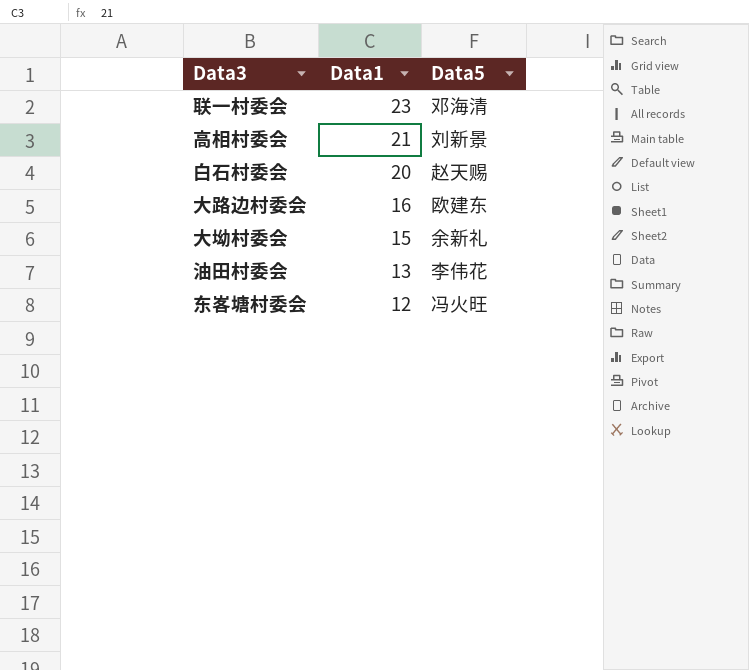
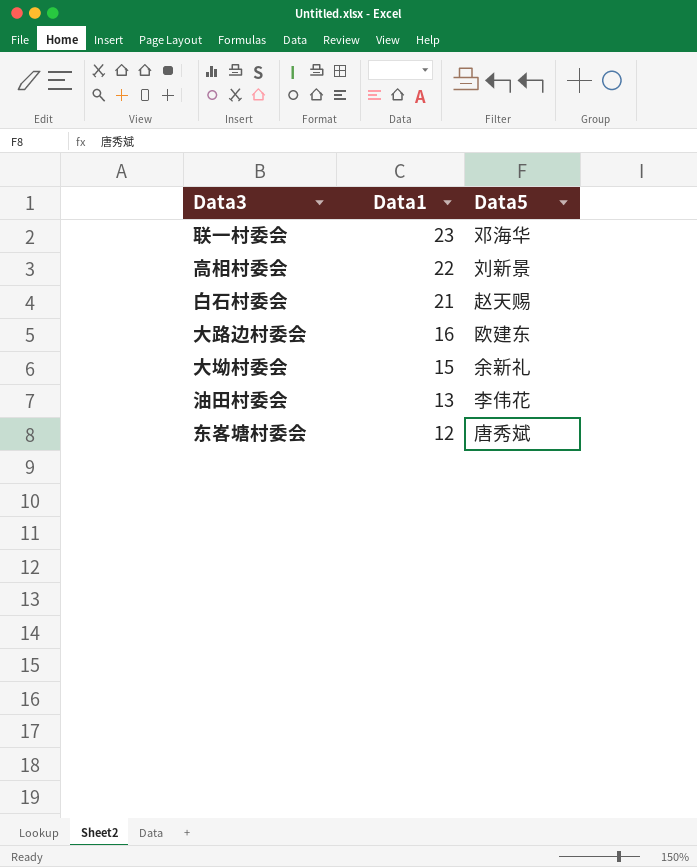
联一村委会 | Data5: 邓海清 -> 邓海华
高相村委会 | Data1: 21 -> 22
白石村委会 | Data1: 20 -> 21
东峉塘村委会 | Data5: 冯火旺 -> 唐秀斌

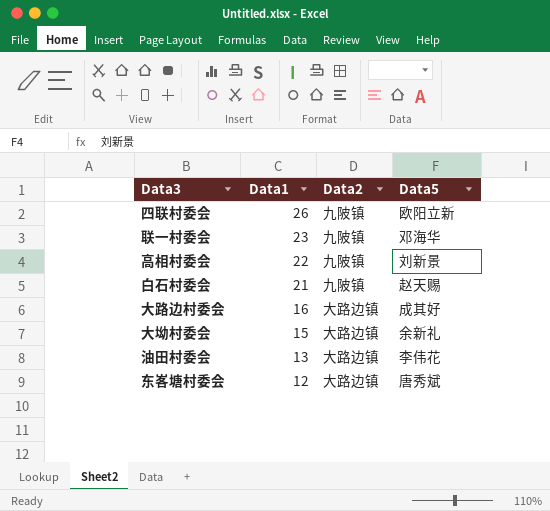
column Data2 | position: none -> 3
row 四联村委会: none -> 26 | 九陂镇 | 欧阳立新
大路边村委会 | Data5: 欧建东 -> 成其好

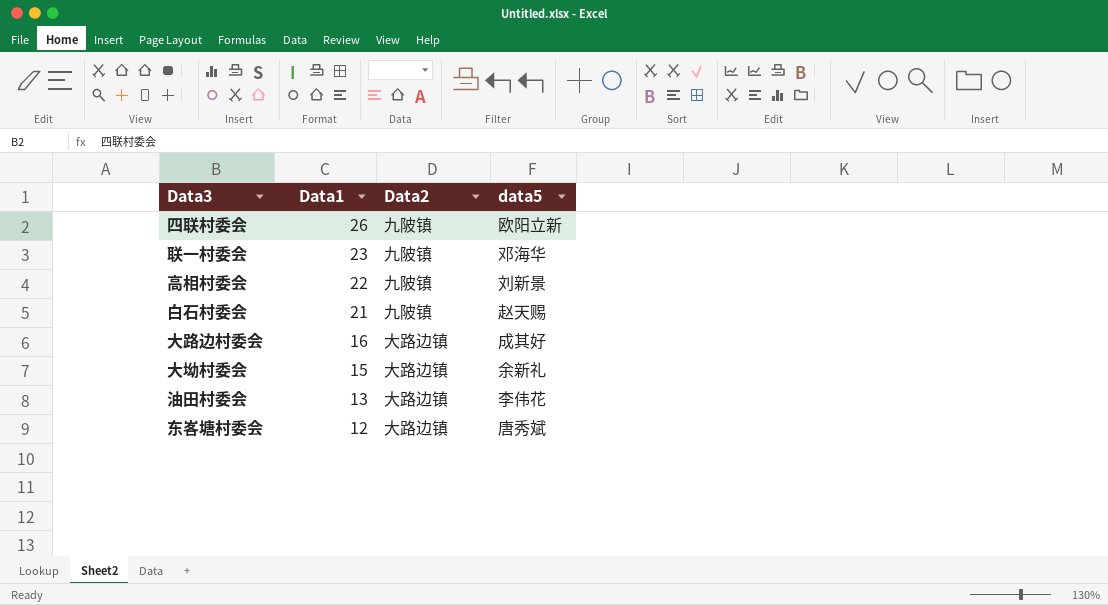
column name: Data5 -> data5

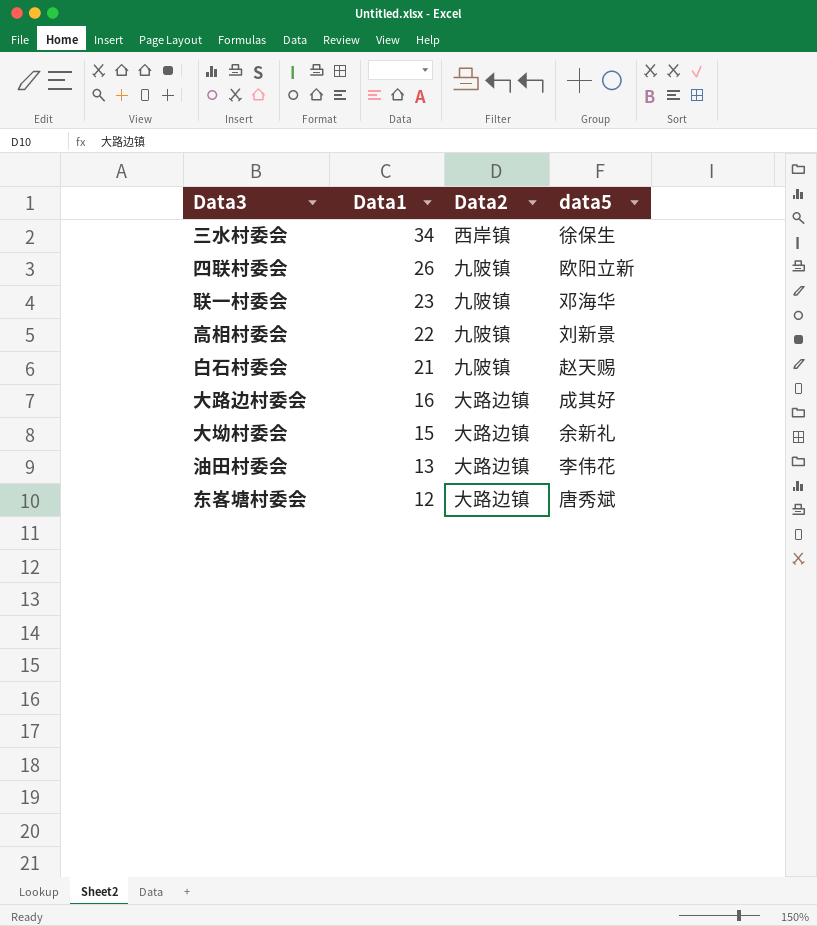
row 三水村委会: none -> 34 | 西岸镇 | 徐保生

